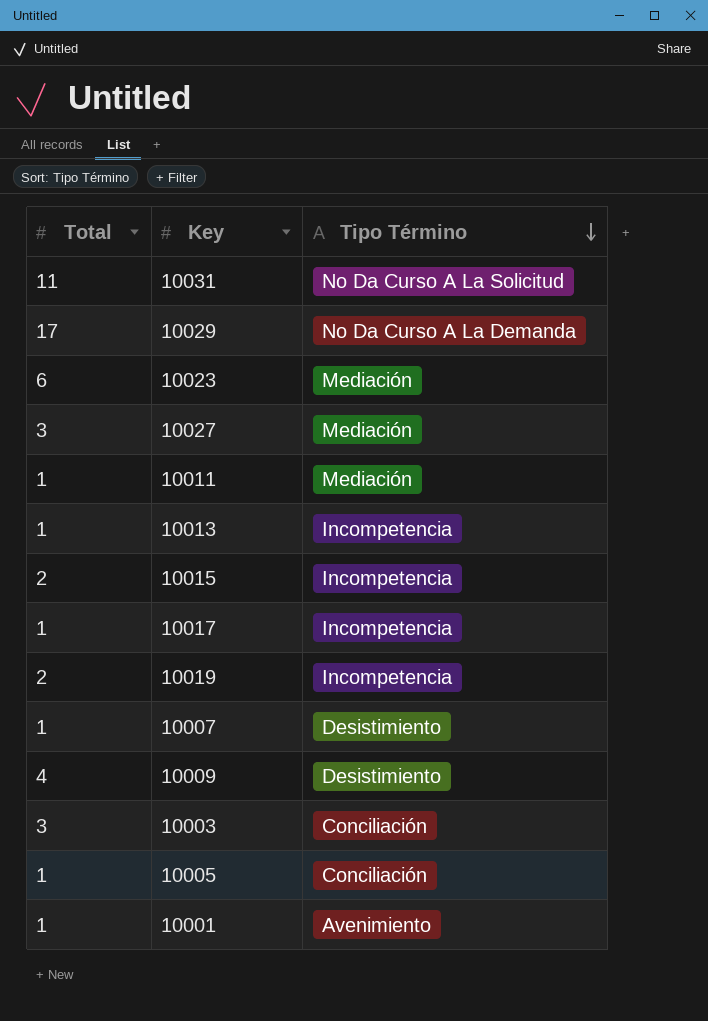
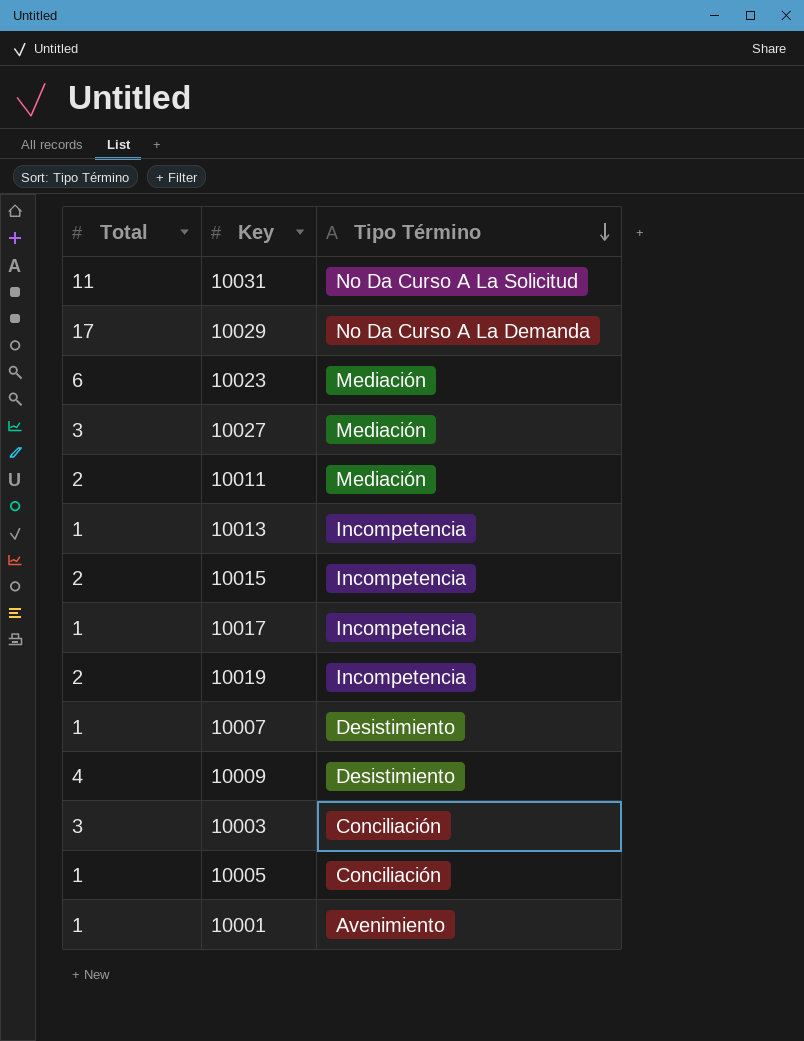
10011 | Total: 1 -> 2

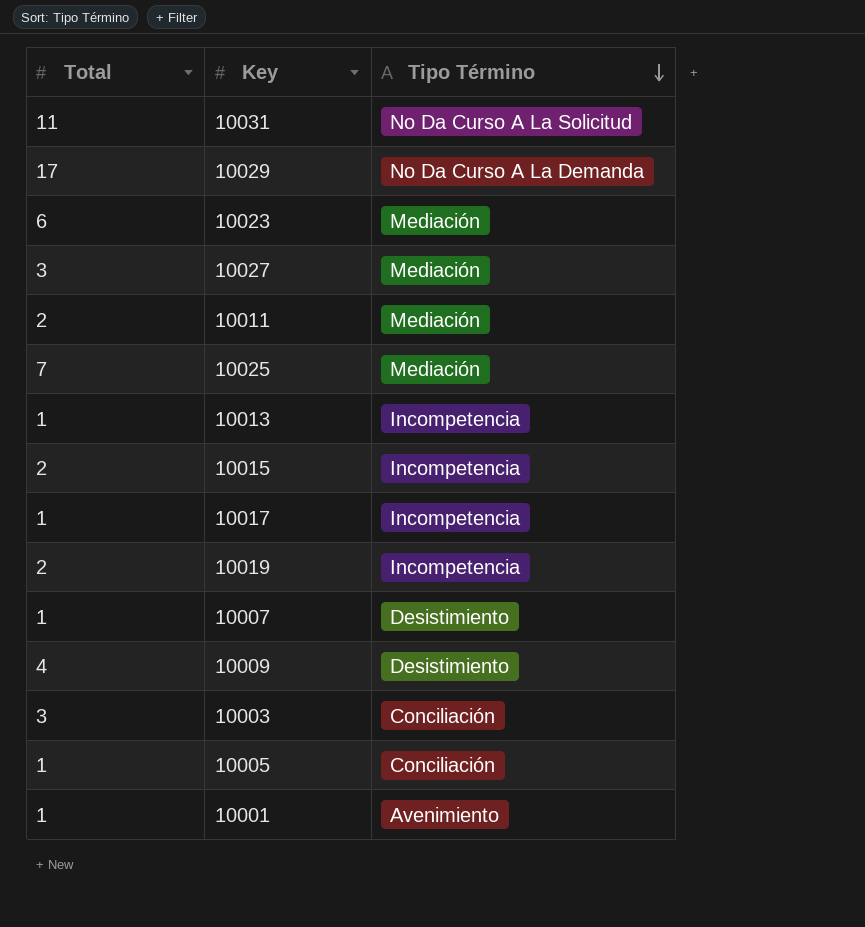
row 10025: none -> 7 | Mediación

